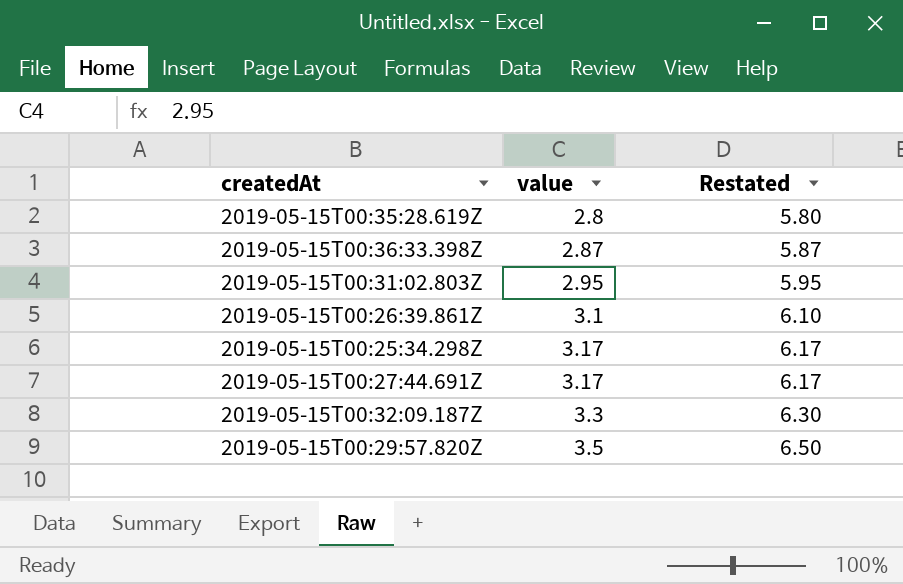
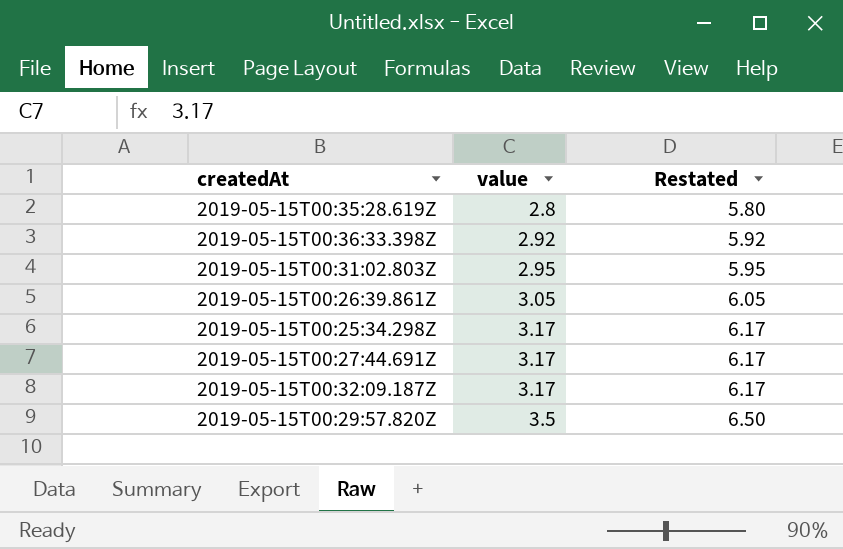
2019-05-15T00:36:33.398Z | value: 2.87 -> 2.92
2019-05-15T00:36:33.398Z | Restated: 5.87 -> 5.92
2019-05-15T00:26:39.861Z | value: 3.1 -> 3.05
2019-05-15T00:26:39.861Z | Restated: 6.10 -> 6.05
2019-05-15T00:32:09.187Z | value: 3.3 -> 3.17
2019-05-15T00:32:09.187Z | Restated: 6.30 -> 6.17

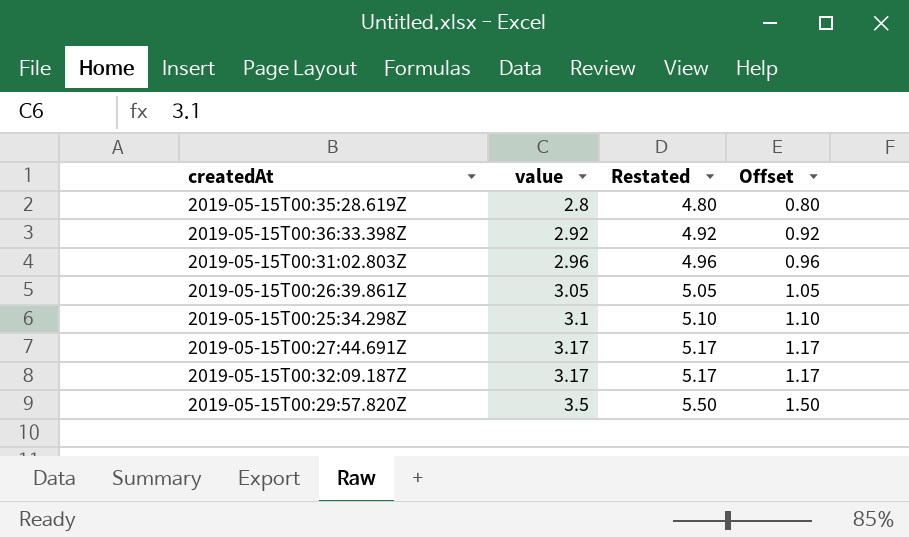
column Restated | formula: [value] + 3 -> [value] + 2
column Offset | formula: none -> [value] - 2
2019-05-15T00:31:02.803Z | value: 2.95 -> 2.96
2019-05-15T00:25:34.298Z | value: 3.17 -> 3.1

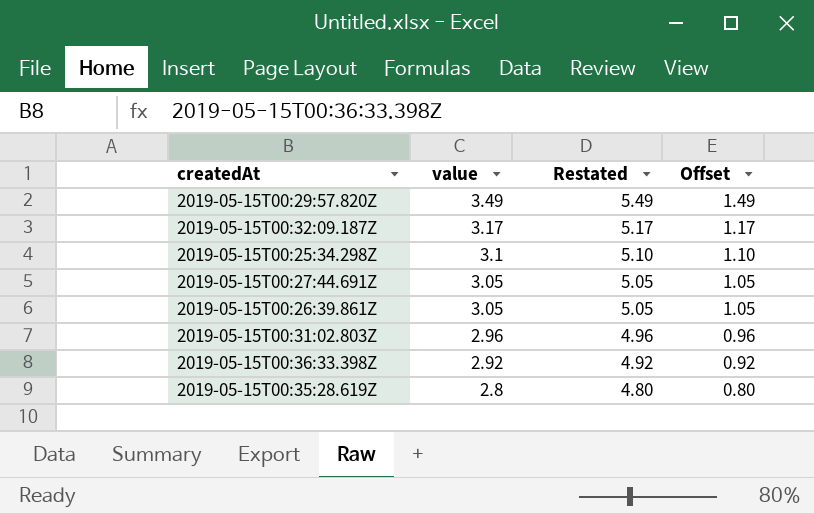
row order: value ascending -> value descending
2019-05-15T00:29:57.820Z | value: 3.5 -> 3.49
2019-05-15T00:29:57.820Z | Restated: 5.50 -> 5.49
2019-05-15T00:29:57.820Z | Offset: 1.50 -> 1.49
2019-05-15T00:27:44.691Z | value: 3.17 -> 3.05
2019-05-15T00:27:44.691Z | Restated: 5.17 -> 5.05
2019-05-15T00:27:44.691Z | Offset: 1.17 -> 1.05

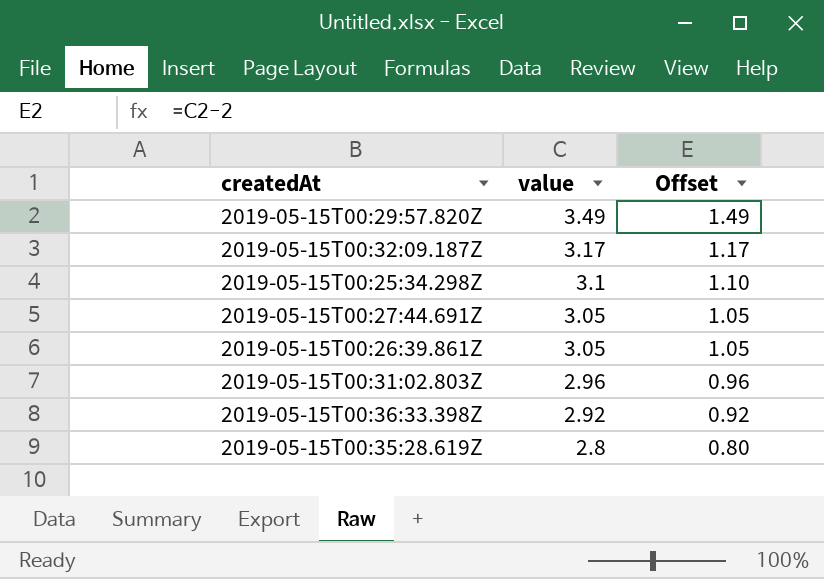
column Restated | formula: [value] + 2 -> none

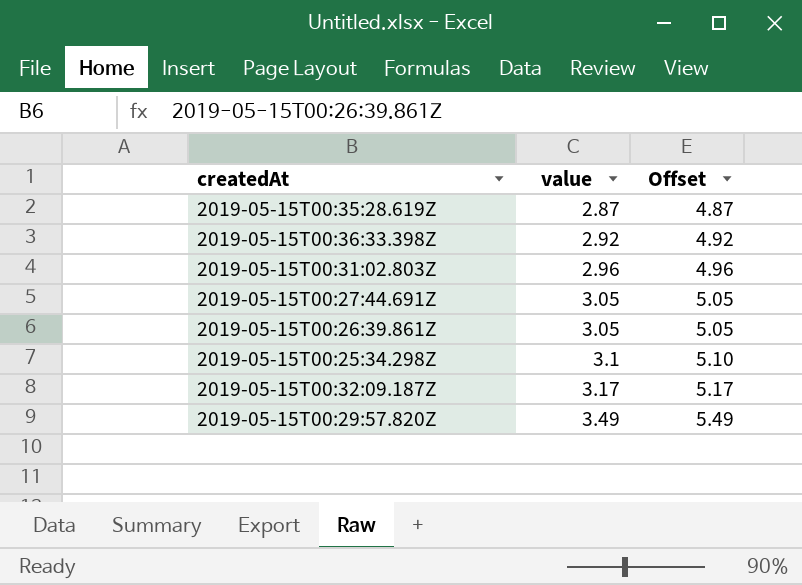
row order: value descending -> value ascending
column Offset | formula: [value] - 2 -> [value] + 2
2019-05-15T00:35:28.619Z | value: 2.8 -> 2.87

